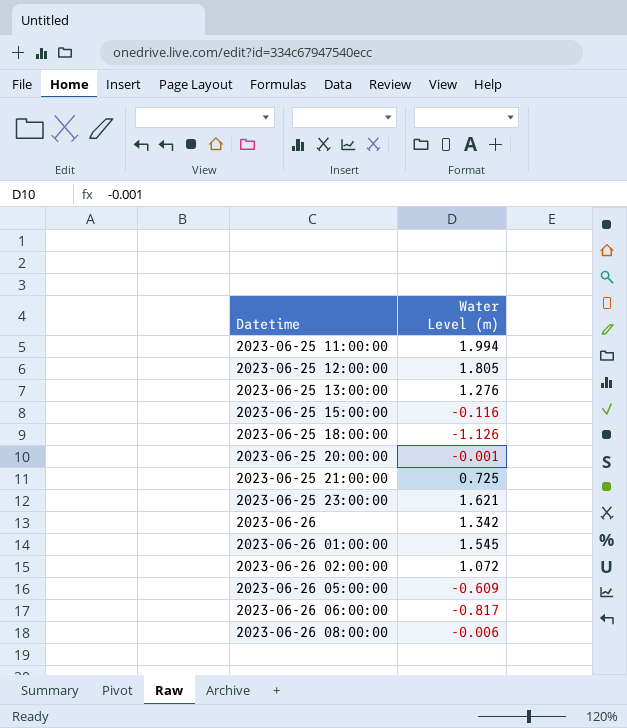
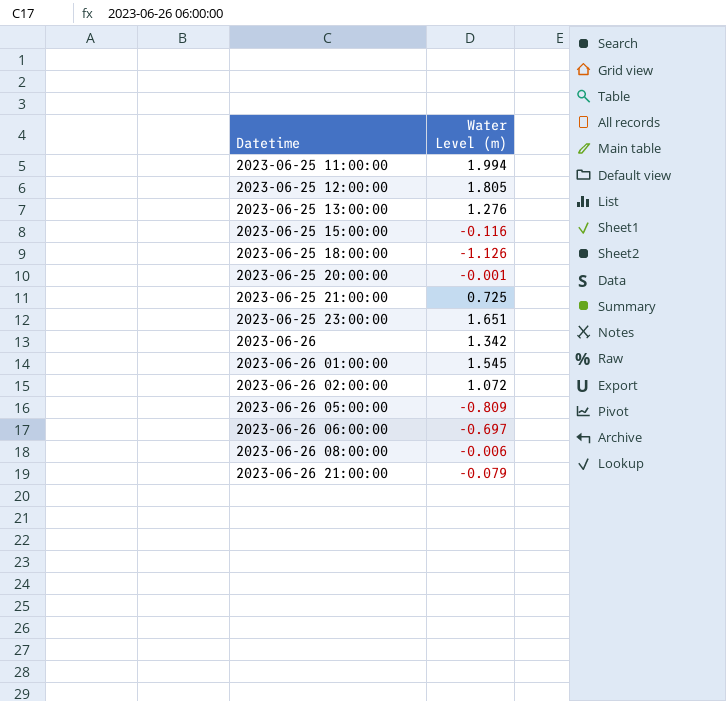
2023-06-25 23:00:00 | Water Level (m): 1.621 -> 1.651
2023-06-26 05:00:00 | Water Level (m): -0.609 -> -0.809
2023-06-26 06:00:00 | Water Level (m): -0.817 -> -0.697
row 2023-06-26 21:00:00: none -> -0.079

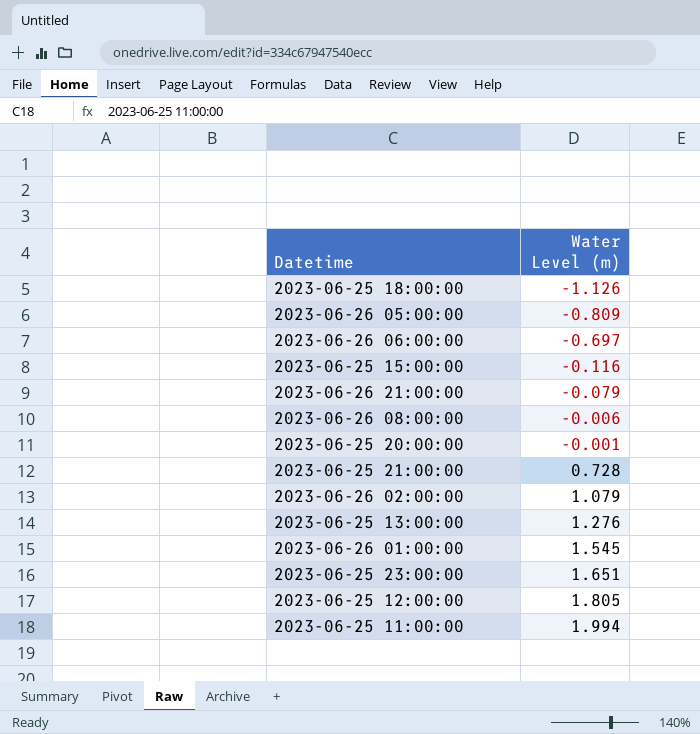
row order: Datetime ascending -> Water Level (m) ascending
row 2023-06-26: 1.342 -> none
2023-06-25 21:00:00 | Water Level (m): 0.725 -> 0.728
2023-06-26 02:00:00 | Water Level (m): 1.072 -> 1.079

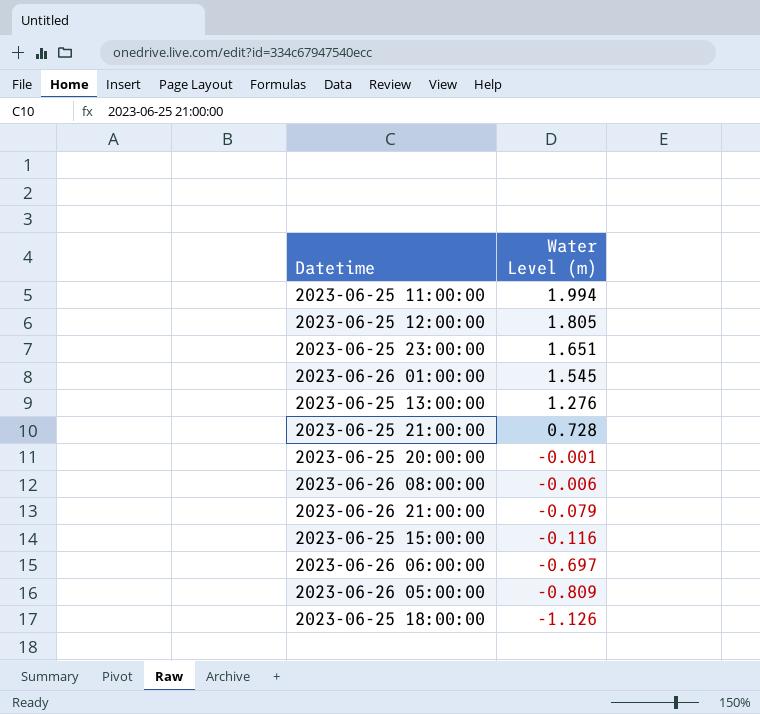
row order: Water Level (m) ascending -> Water Level (m) descending
row 2023-06-26 02:00:00: 1.079 -> none

